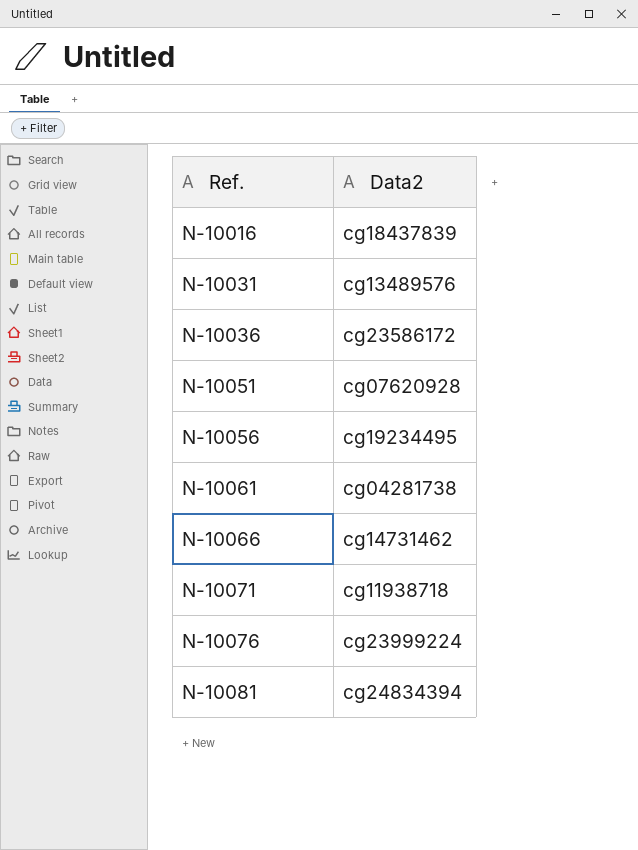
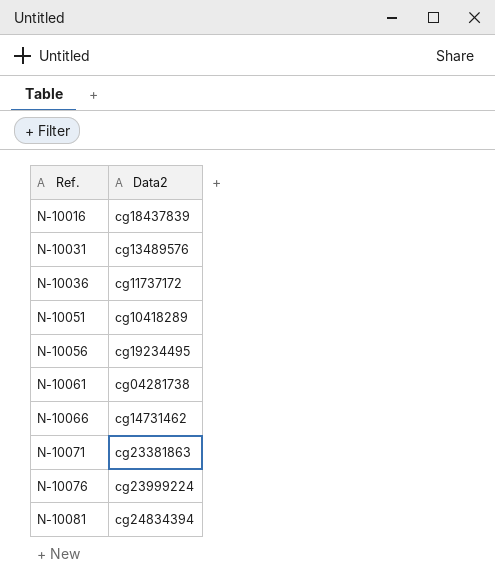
N-10036 | Data2: cg23586172 -> cg11737172
N-10051 | Data2: cg07620928 -> cg10418289
N-10071 | Data2: cg11938718 -> cg23381863

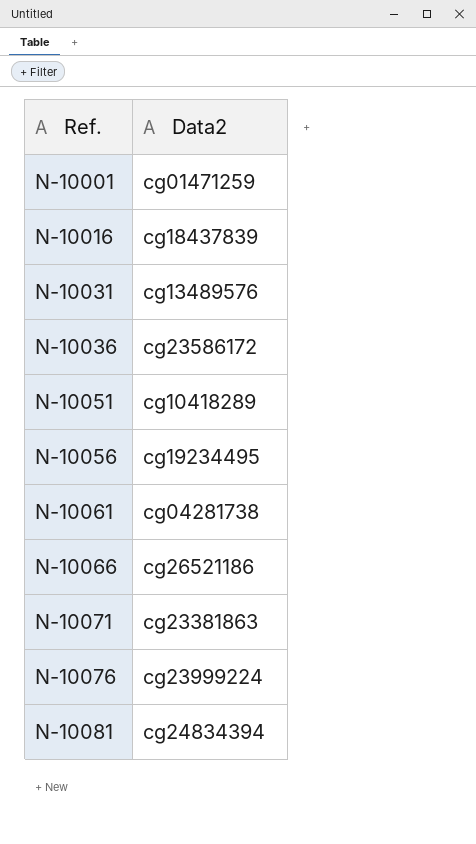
row N-10001: none -> cg01471259
N-10036 | Data2: cg11737172 -> cg23586172
N-10066 | Data2: cg14731462 -> cg26521186

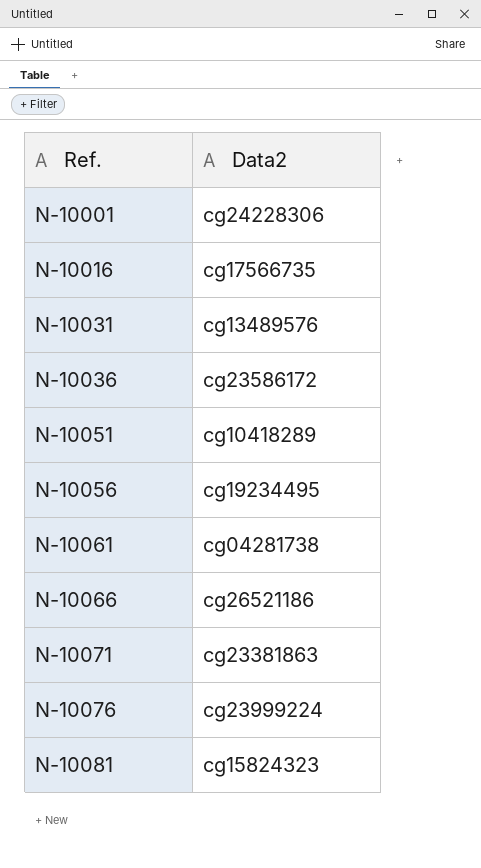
N-10001 | Data2: cg01471259 -> cg24228306
N-10016 | Data2: cg18437839 -> cg17566735
N-10081 | Data2: cg24834394 -> cg15824323

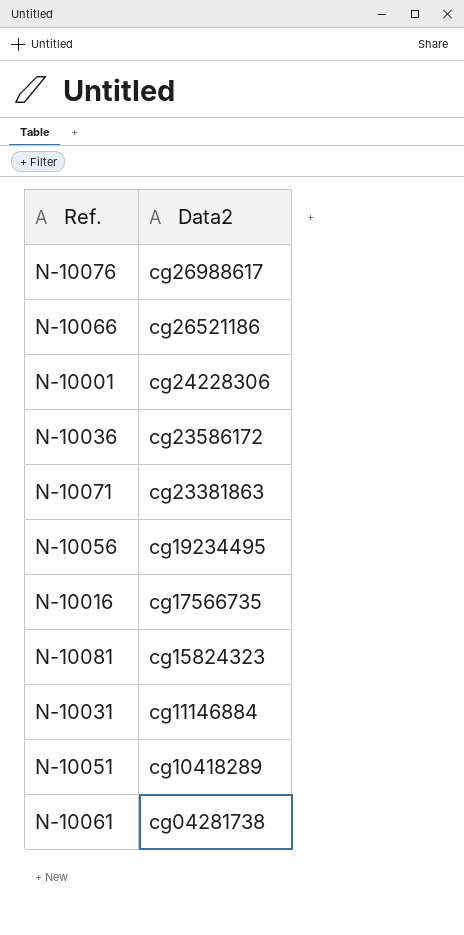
row order: Ref. ascending -> Data2 descending
N-10076 | Data2: cg23999224 -> cg26988617
N-10031 | Data2: cg13489576 -> cg11146884

